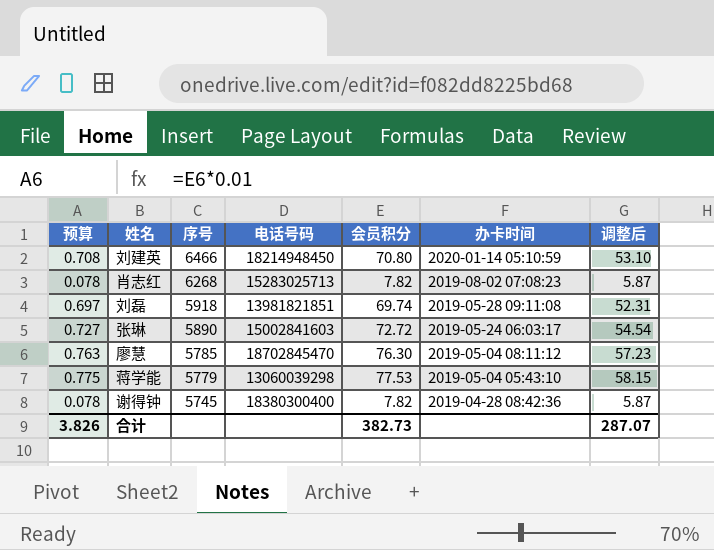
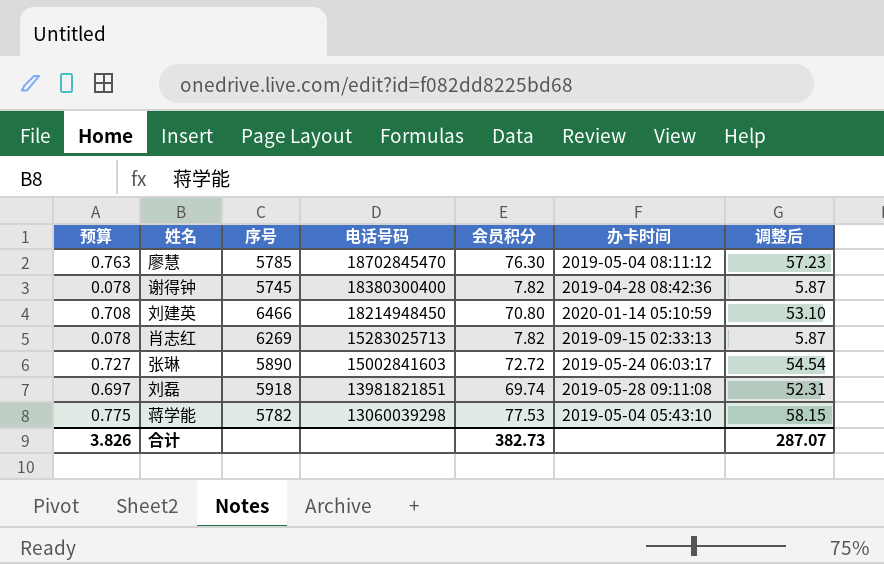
row order: 序号 descending -> 电话号码 descending
肖志红 | 序号: 6268 -> 6269
肖志红 | 办卡时间: 2019-08-02 07:08:23 -> 2019-09-15 02:33:13
蒋学能 | 序号: 5779 -> 5782

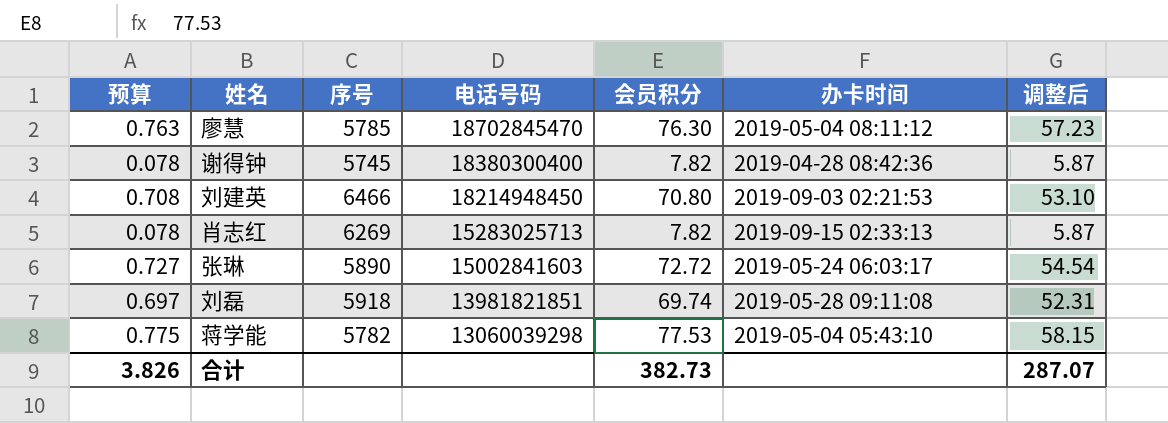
刘建英 | 办卡时间: 2020-01-14 05:10:59 -> 2019-09-03 02:21:53

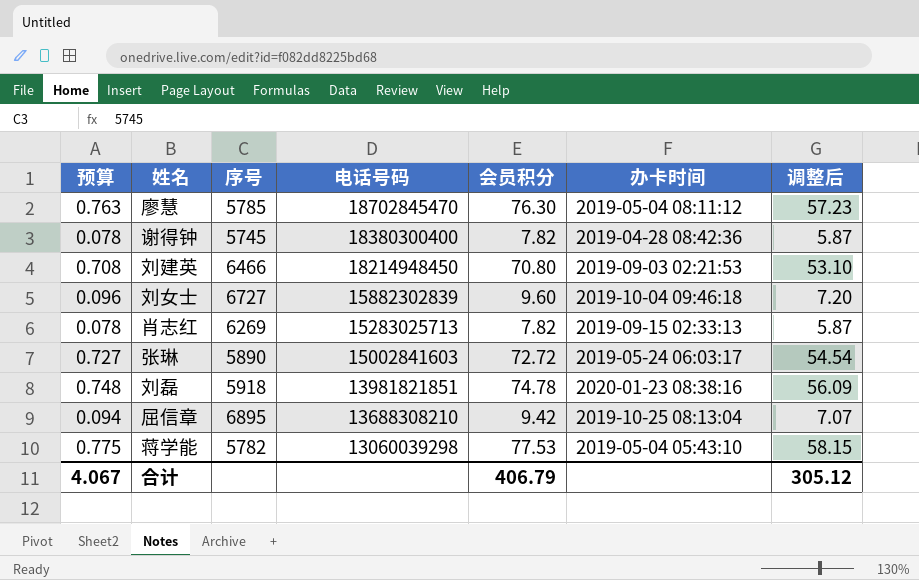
row 刘女士: none -> 0.096 | 6727 | 15882302839 | 9.60 | 2019-10-04 09:46:18 | 7.20
刘磊 | 预算: 0.697 -> 0.748
刘磊 | 会员积分: 69.74 -> 74.78
刘磊 | 办卡时间: 2019-05-28 09:11:08 -> 2020-01-23 08:38:16
刘磊 | 调整后: 52.31 -> 56.09
row 屈信章: none -> 0.094 | 6895 | 13688308210 | 9.42 | 2019-10-25 08:13:04 | 7.07
合计 | 预算: 3.826 -> 4.067
合计 | 会员积分: 382.73 -> 406.79
合计 | 调整后: 287.07 -> 305.12

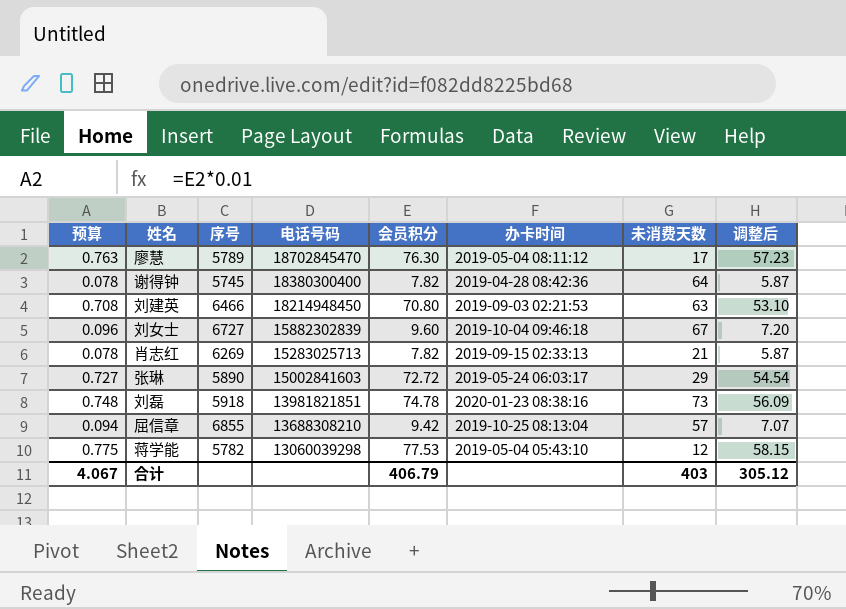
column 未消费天数 | position: none -> 7
廖慧 | 序号: 5785 -> 5789
屈信章 | 序号: 6895 -> 6855

